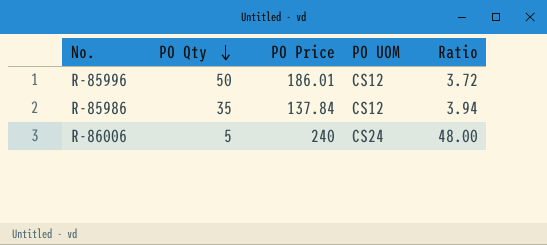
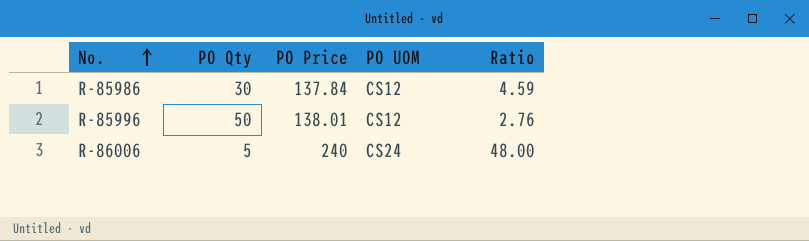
row order: PO Qty descending -> No. ascending
R-85986 | PO Qty: 35 -> 30
R-85986 | Ratio: 3.94 -> 4.59
R-85996 | PO Price: 186.01 -> 138.01
R-85996 | Ratio: 3.72 -> 2.76

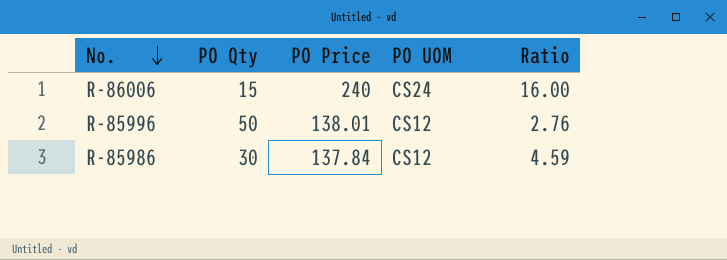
row order: No. ascending -> No. descending
R-86006 | PO Qty: 5 -> 15
R-86006 | Ratio: 48.00 -> 16.00

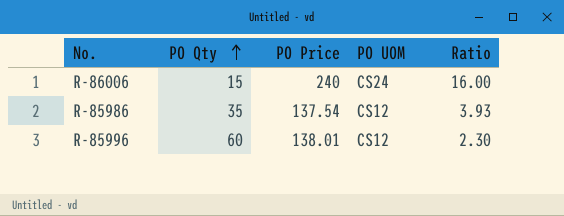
row order: No. descending -> PO Qty ascending
R-85986 | PO Qty: 30 -> 35
R-85986 | PO Price: 137.84 -> 137.54
R-85986 | Ratio: 4.59 -> 3.93
R-85996 | PO Qty: 50 -> 60
R-85996 | Ratio: 2.76 -> 2.30

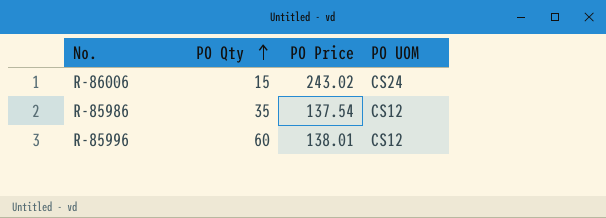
column Ratio | formula: [PO Price] / [PO Qty] -> none
R-86006 | PO Price: 240 -> 243.02

